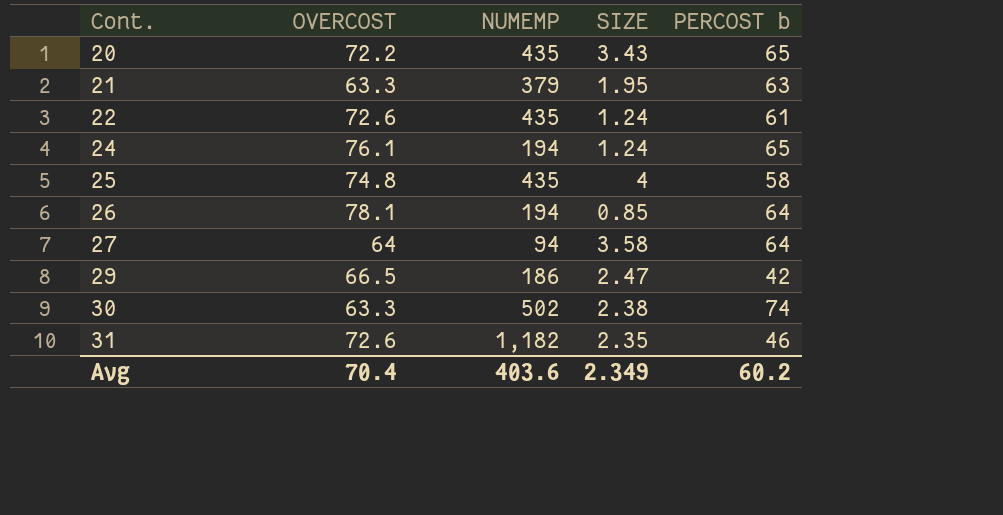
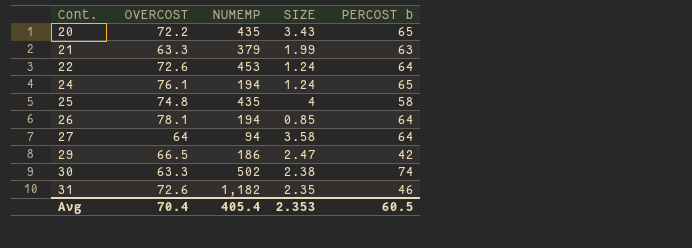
21 | SIZE: 1.95 -> 1.99
22 | NUMEMP: 435 -> 453
22 | PERCOST b: 61 -> 64
Avg | NUMEMP: 403.6 -> 405.4
Avg | SIZE: 2.349 -> 2.353
Avg | PERCOST b: 60.2 -> 60.5

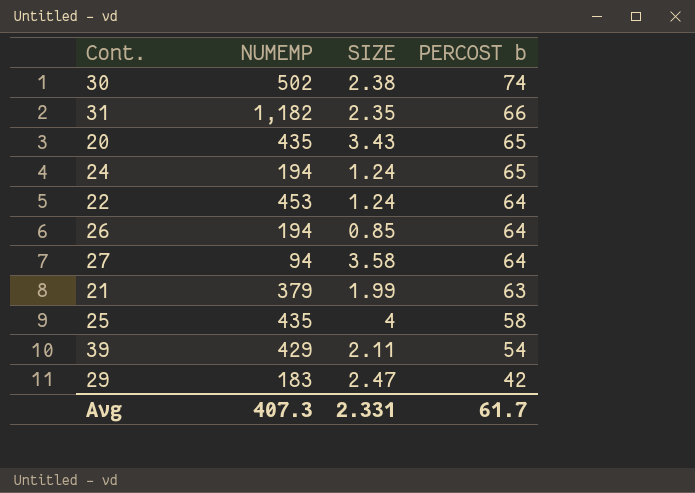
row order: Cont. ascending -> PERCOST b descending
column OVERCOST | position: 2 -> none
31 | PERCOST b: 46 -> 66
row 39: none -> 429 | 2.11 | 54
29 | NUMEMP: 186 -> 183
Avg | NUMEMP: 405.4 -> 407.3
Avg | SIZE: 2.353 -> 2.331
Avg | PERCOST b: 60.5 -> 61.7

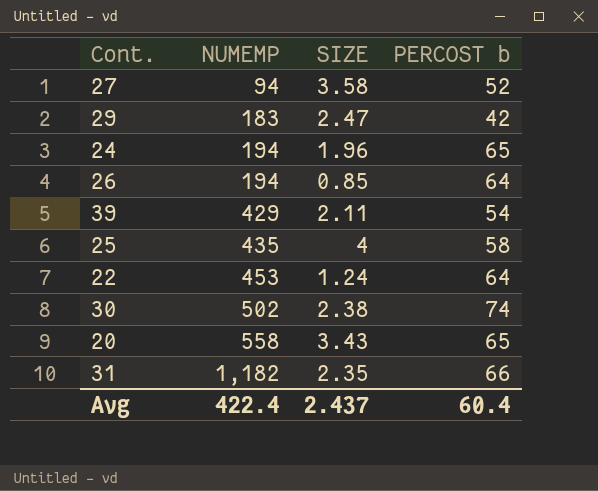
row order: PERCOST b descending -> NUMEMP ascending
row 21: 379 | 1.99 | 63 -> none
27 | PERCOST b: 64 -> 52
24 | SIZE: 1.24 -> 1.96
20 | NUMEMP: 435 -> 558
Avg | NUMEMP: 407.3 -> 422.4
Avg | SIZE: 2.331 -> 2.437
Avg | PERCOST b: 61.7 -> 60.4

